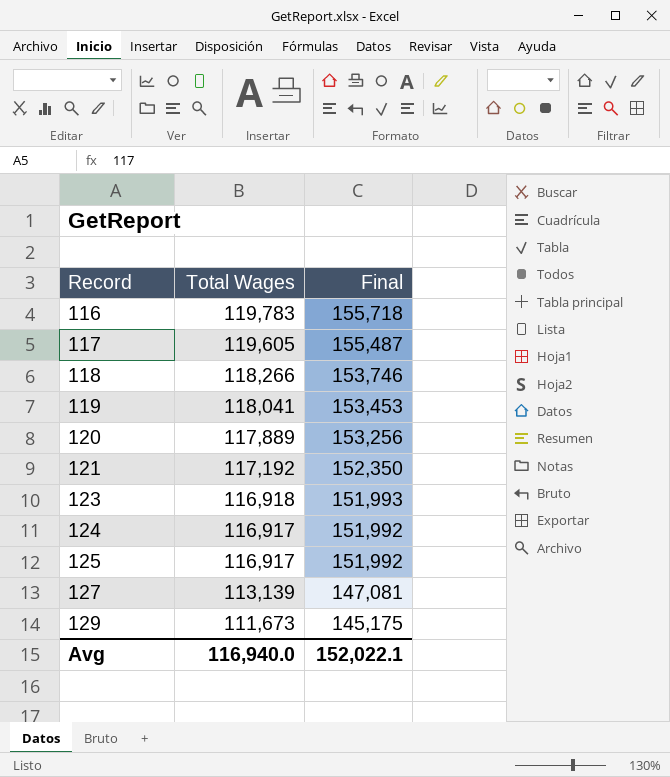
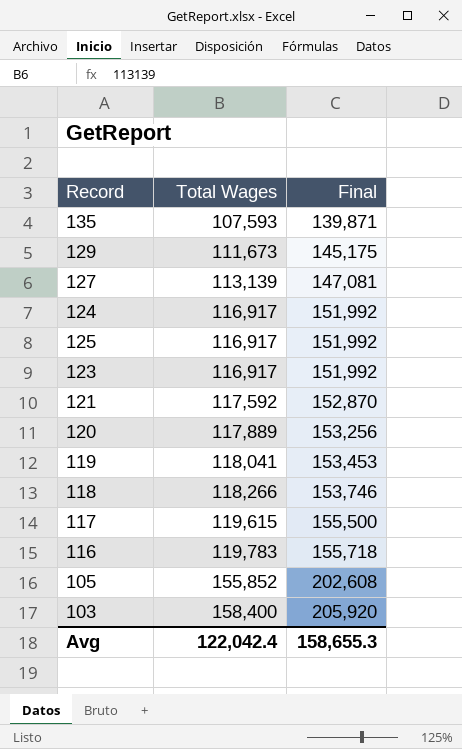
row order: Record ascending -> Total Wages ascending
row 135: none -> 107,593 | 139,871
123 | Total Wages: 116,918 -> 116,917
123 | Final: 151,993 -> 151,992
121 | Total Wages: 117,192 -> 117,592
121 | Final: 152,350 -> 152,870
117 | Total Wages: 119,605 -> 119,615
117 | Final: 155,487 -> 155,500
row 105: none -> 155,852 | 202,608
row 103: none -> 158,400 | 205,920
Avg | Total Wages: 116,940.0 -> 122,042.4
Avg | Final: 152,022.1 -> 158,655.3

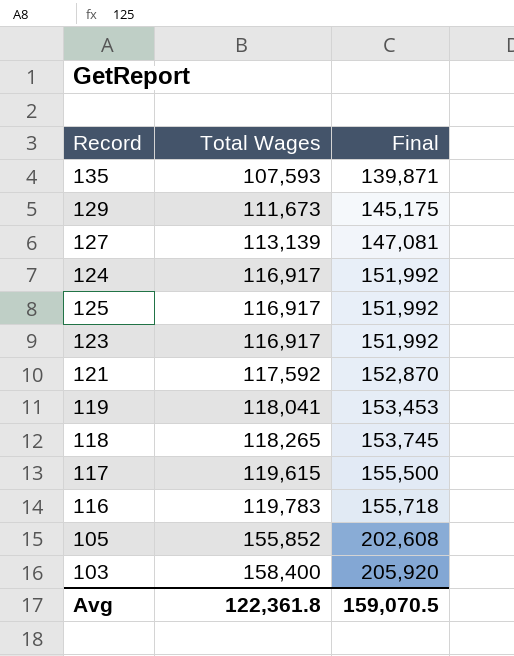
row 120: 117,889 | 153,256 -> none
118 | Total Wages: 118,266 -> 118,265
118 | Final: 153,746 -> 153,745
Avg | Total Wages: 122,042.4 -> 122,361.8
Avg | Final: 158,655.3 -> 159,070.5

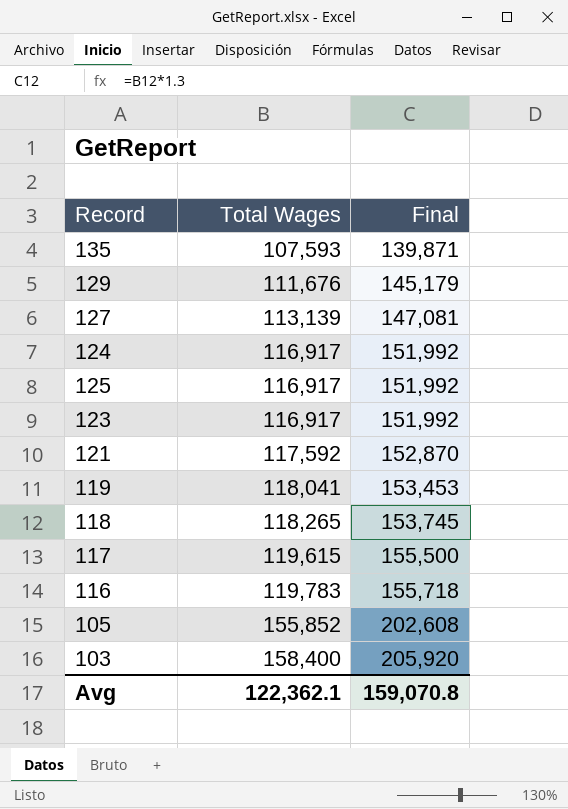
129 | Total Wages: 111,673 -> 111,676
129 | Final: 145,175 -> 145,179
Avg | Total Wages: 122,361.8 -> 122,362.1
Avg | Final: 159,070.5 -> 159,070.8

